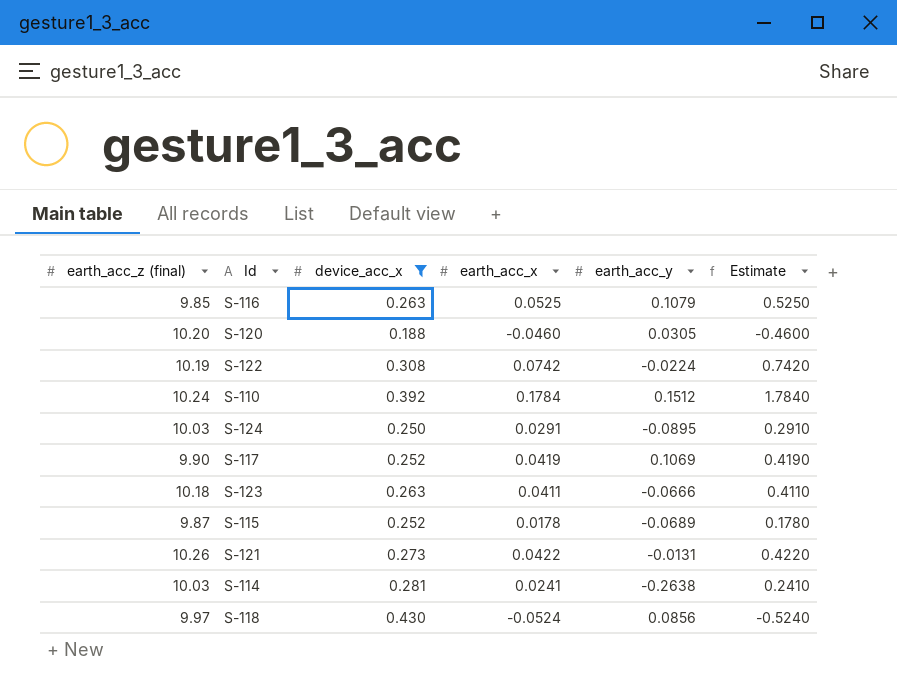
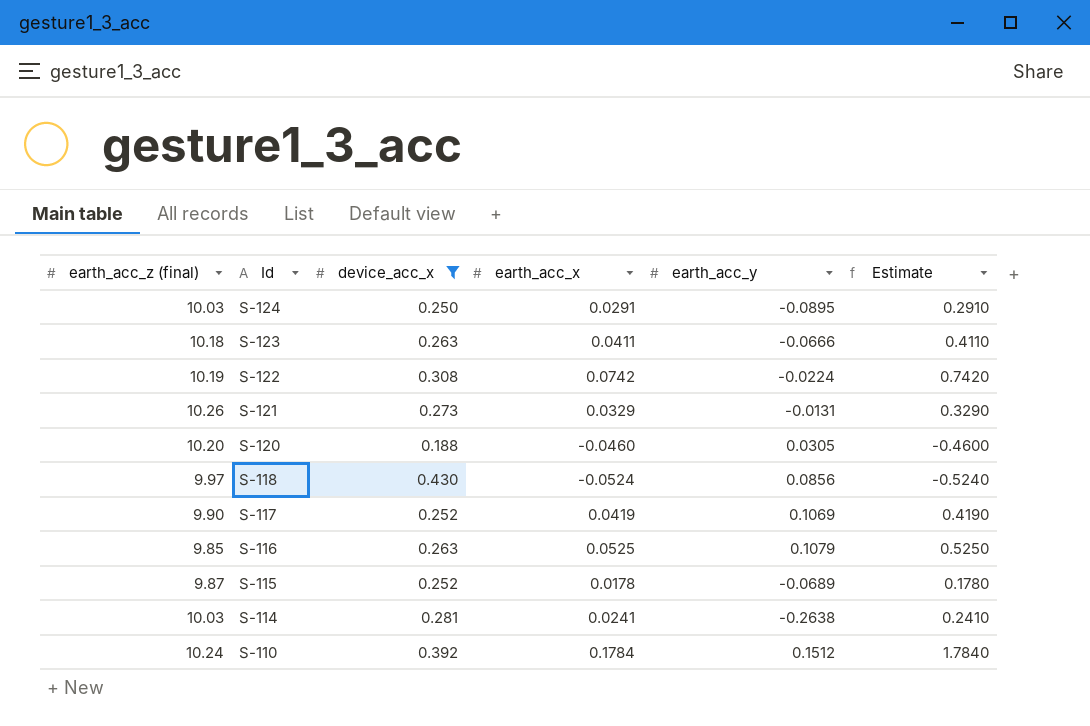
row order: none -> Id descending
S-121 | earth_acc_x: 0.0422 -> 0.0329
S-121 | Estimate: 0.4220 -> 0.3290

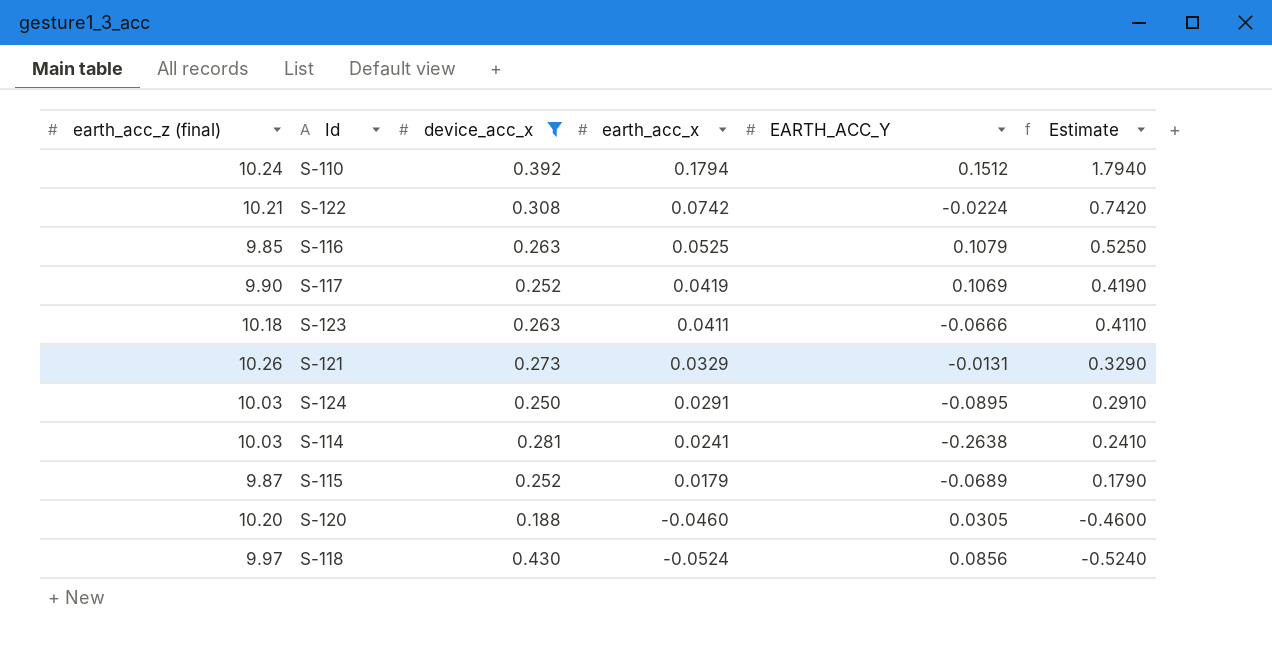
row order: Id descending -> earth_acc_x descending
column name: earth_acc_y -> EARTH_ACC_Y
S-110 | earth_acc_x: 0.1784 -> 0.1794
S-110 | Estimate: 1.7840 -> 1.7940
S-122 | earth_acc_z (final): 10.19 -> 10.21
S-115 | earth_acc_x: 0.0178 -> 0.0179
S-115 | Estimate: 0.1780 -> 0.1790

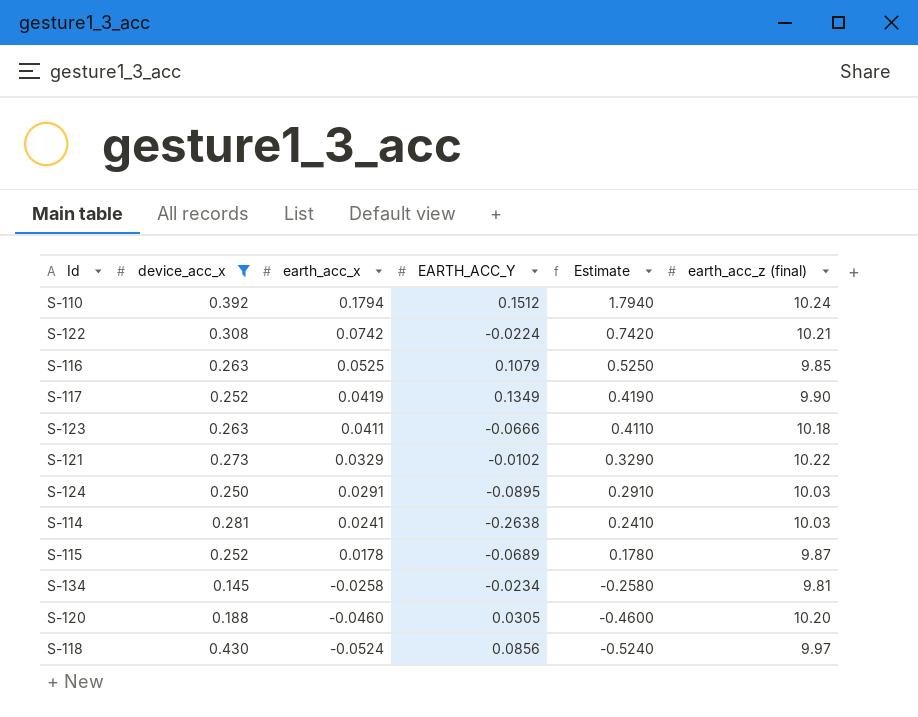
column earth_acc_z (final) | position: 1 -> 6
S-117 | EARTH_ACC_Y: 0.1069 -> 0.1349
S-121 | EARTH_ACC_Y: -0.0131 -> -0.0102
S-121 | earth_acc_z (final): 10.26 -> 10.22
S-115 | earth_acc_x: 0.0179 -> 0.0178
S-115 | Estimate: 0.1790 -> 0.1780
row S-134: none -> 0.145 | -0.0258 | -0.0234 | -0.2580 | 9.81

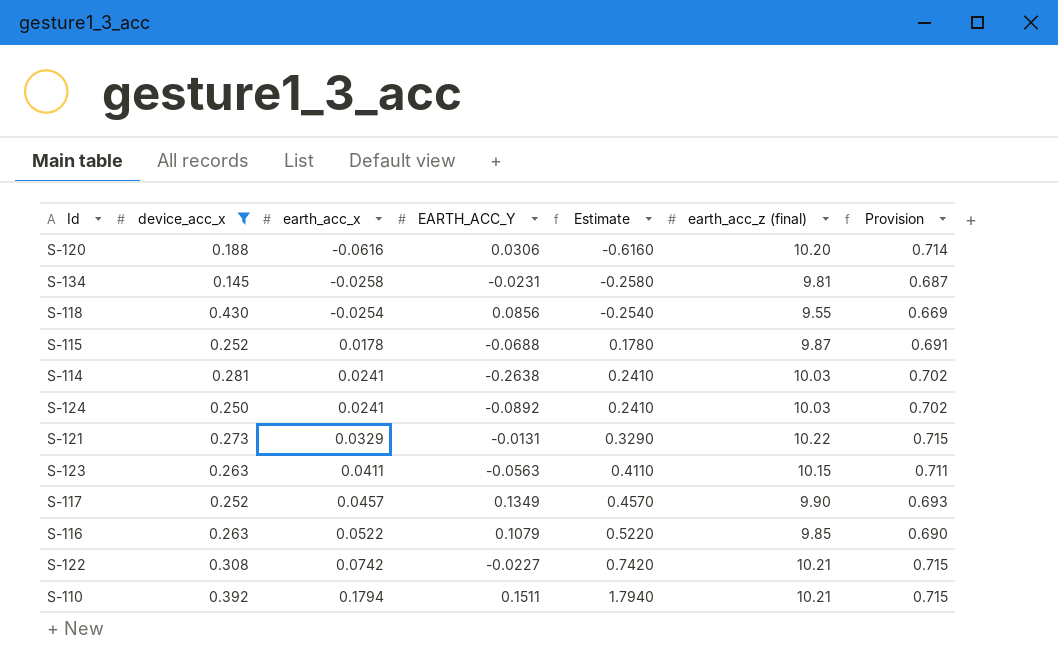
row order: earth_acc_x descending -> earth_acc_x ascending
column Provision | formula: none -> [earth_acc_z (final)] * 0.07
S-120 | earth_acc_x: -0.0460 -> -0.0616
S-120 | EARTH_ACC_Y: 0.0305 -> 0.0306
S-120 | Estimate: -0.4600 -> -0.6160
S-134 | EARTH_ACC_Y: -0.0234 -> -0.0231
S-118 | earth_acc_x: -0.0524 -> -0.0254
S-118 | Estimate: -0.5240 -> -0.2540
S-118 | earth_acc_z (final): 9.97 -> 9.55
S-115 | EARTH_ACC_Y: -0.0689 -> -0.0688
S-124 | earth_acc_x: 0.0291 -> 0.0241
S-124 | EARTH_ACC_Y: -0.0895 -> -0.0892
S-124 | Estimate: 0.2910 -> 0.2410
S-121 | EARTH_ACC_Y: -0.0102 -> -0.0131
S-123 | EARTH_ACC_Y: -0.0666 -> -0.0563
S-123 | earth_acc_z (final): 10.18 -> 10.15
S-117 | earth_acc_x: 0.0419 -> 0.0457
S-117 | Estimate: 0.4190 -> 0.4570
S-116 | earth_acc_x: 0.0525 -> 0.0522
S-116 | Estimate: 0.5250 -> 0.5220
S-122 | EARTH_ACC_Y: -0.0224 -> -0.0227
S-110 | EARTH_ACC_Y: 0.1512 -> 0.1511
S-110 | earth_acc_z (final): 10.24 -> 10.21

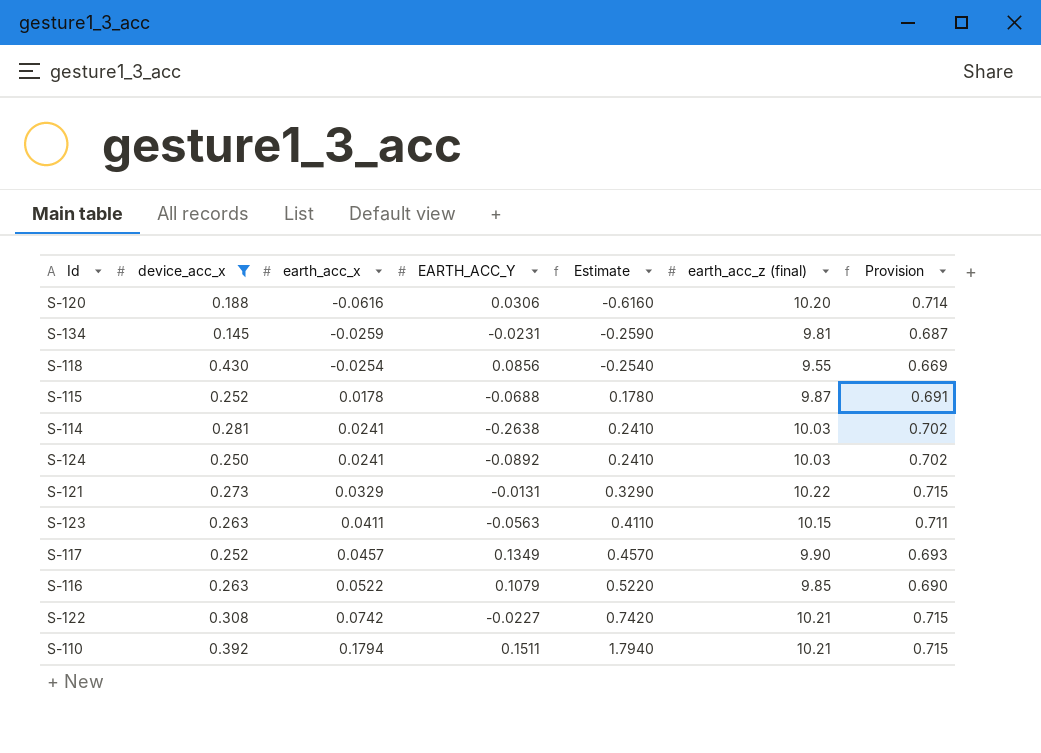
S-134 | earth_acc_x: -0.0258 -> -0.0259
S-134 | Estimate: -0.2580 -> -0.2590

